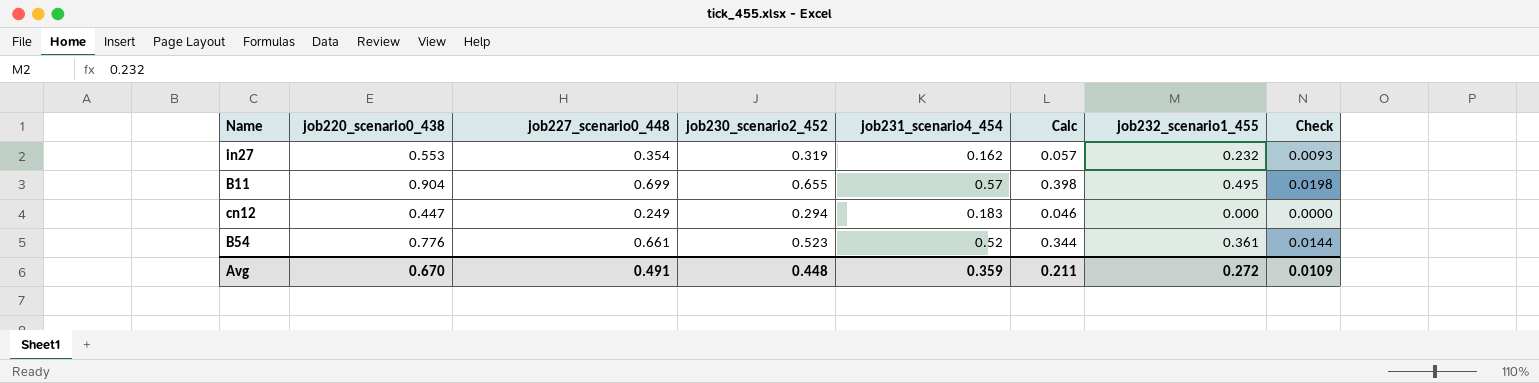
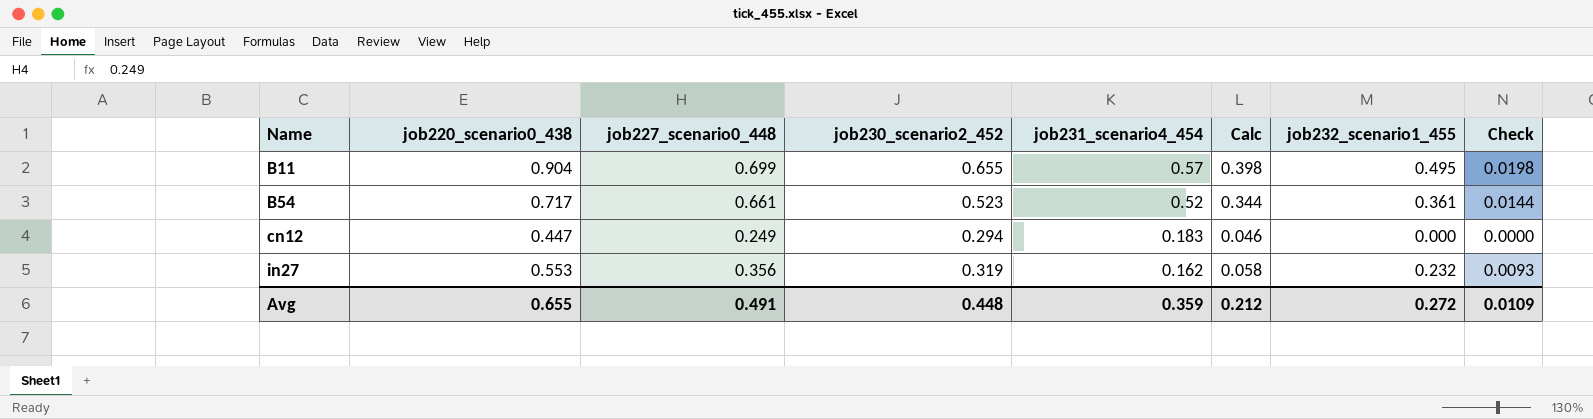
row order: none -> Name ascending
B54 | job220_scenario0_438: 0.776 -> 0.717
in27 | job227_scenario0_448: 0.354 -> 0.356
in27 | Calc: 0.057 -> 0.058
Avg | job220_scenario0_438: 0.670 -> 0.655
Avg | Calc: 0.211 -> 0.212

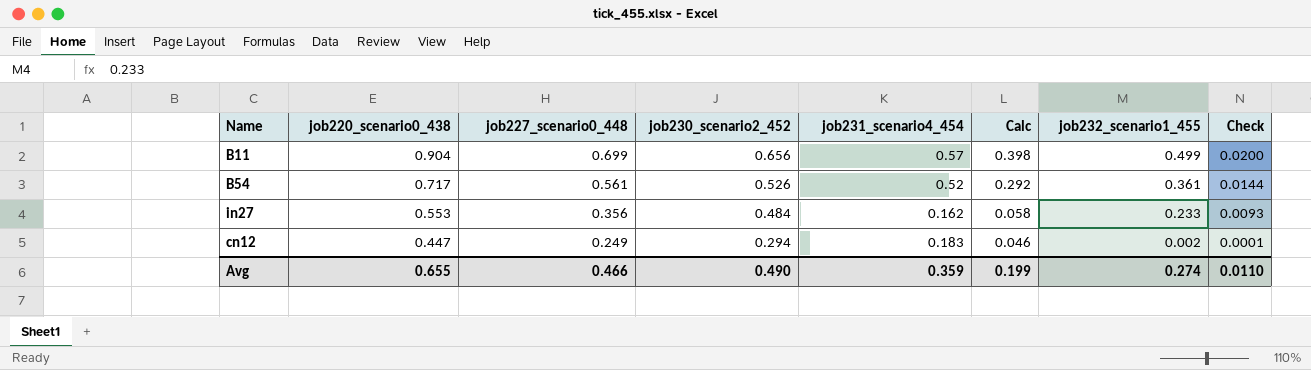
row order: Name ascending -> job220_scenario0_438 descending
B11 | job230_scenario2_452: 0.655 -> 0.656
B11 | job232_scenario1_455: 0.495 -> 0.499
B11 | Check: 0.0198 -> 0.0200
B54 | job227_scenario0_448: 0.661 -> 0.561
B54 | job230_scenario2_452: 0.523 -> 0.526
B54 | Calc: 0.344 -> 0.292
in27 | job230_scenario2_452: 0.319 -> 0.484
in27 | job232_scenario1_455: 0.232 -> 0.233
cn12 | job232_scenario1_455: 0.000 -> 0.002
cn12 | Check: 0.0000 -> 0.0001
Avg | job227_scenario0_448: 0.491 -> 0.466
Avg | job230_scenario2_452: 0.448 -> 0.490
Avg | Calc: 0.212 -> 0.199
Avg | job232_scenario1_455: 0.272 -> 0.274
Avg | Check: 0.0109 -> 0.0110

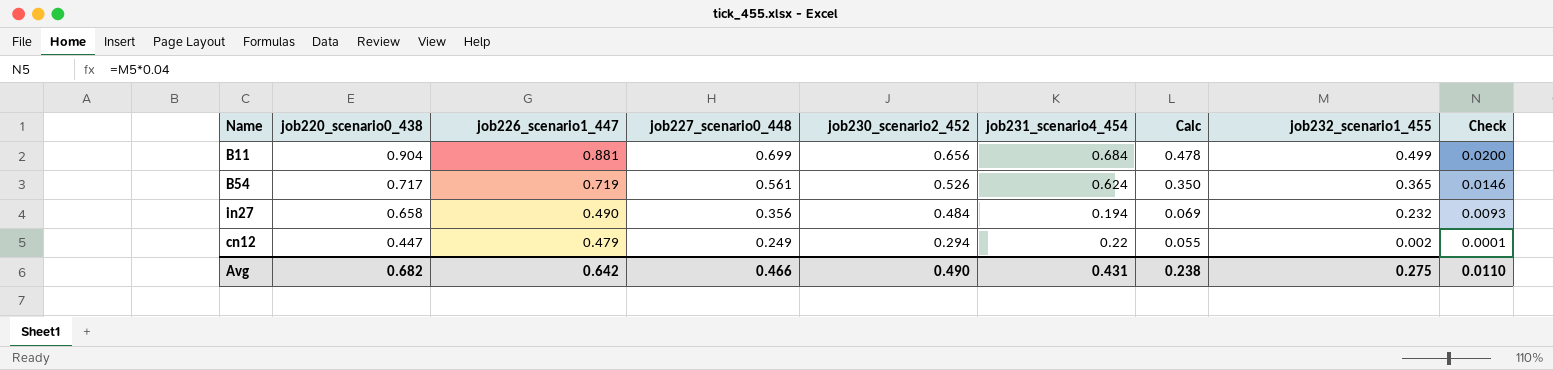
column job226_scenario1_447 | position: none -> 3
B11 | job231_scenario4_454: 0.57 -> 0.684
B11 | Calc: 0.398 -> 0.478
B54 | job231_scenario4_454: 0.52 -> 0.624
B54 | Calc: 0.292 -> 0.350
B54 | job232_scenario1_455: 0.361 -> 0.365
B54 | Check: 0.0144 -> 0.0146
in27 | job220_scenario0_438: 0.553 -> 0.658
in27 | job231_scenario4_454: 0.162 -> 0.194
in27 | Calc: 0.058 -> 0.069
in27 | job232_scenario1_455: 0.233 -> 0.232
cn12 | job231_scenario4_454: 0.183 -> 0.22
cn12 | Calc: 0.046 -> 0.055
Avg | job220_scenario0_438: 0.655 -> 0.682
Avg | job231_scenario4_454: 0.359 -> 0.431
Avg | Calc: 0.199 -> 0.238
Avg | job232_scenario1_455: 0.274 -> 0.275

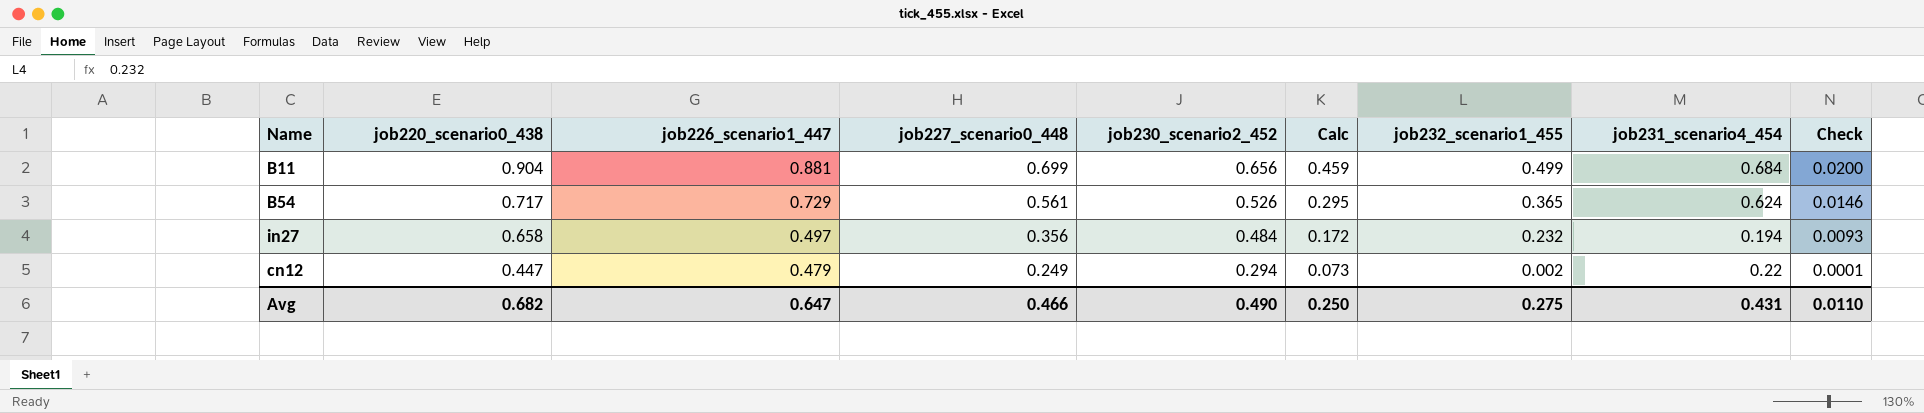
column Calc | formula: [job227_scenario0_448] * [job231_scenario4_454] -> [job227_scenario0_448] * [job230_scenario2_452]
column job231_scenario4_454 | position: 6 -> 8
B54 | job226_scenario1_447: 0.719 -> 0.729
in27 | job226_scenario1_447: 0.490 -> 0.497
Avg | job226_scenario1_447: 0.642 -> 0.647
Avg | Calc: 0.238 -> 0.250

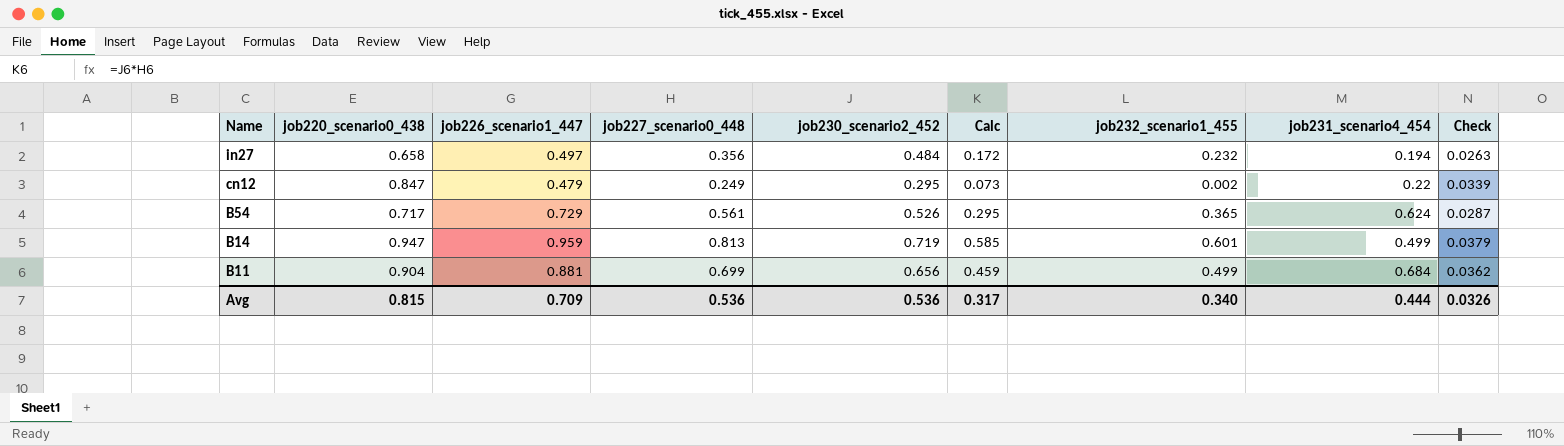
row order: job220_scenario0_438 descending -> Name descending
column Check | formula: [job232_scenario1_455] * 0.04 -> [job220_scenario0_438] * 0.04
cn12 | job220_scenario0_438: 0.447 -> 0.847
cn12 | job230_scenario2_452: 0.294 -> 0.295
row B14: none -> 0.947 | 0.959 | 0.813 | 0.719 | 0.585 | 0.601 | 0.499 | 0.0379
Avg | job220_scenario0_438: 0.682 -> 0.815
Avg | job226_scenario1_447: 0.647 -> 0.709
Avg | job227_scenario0_448: 0.466 -> 0.536
Avg | job230_scenario2_452: 0.490 -> 0.536
Avg | Calc: 0.250 -> 0.317
Avg | job232_scenario1_455: 0.275 -> 0.340
Avg | job231_scenario4_454: 0.431 -> 0.444
Avg | Check: 0.0110 -> 0.0326

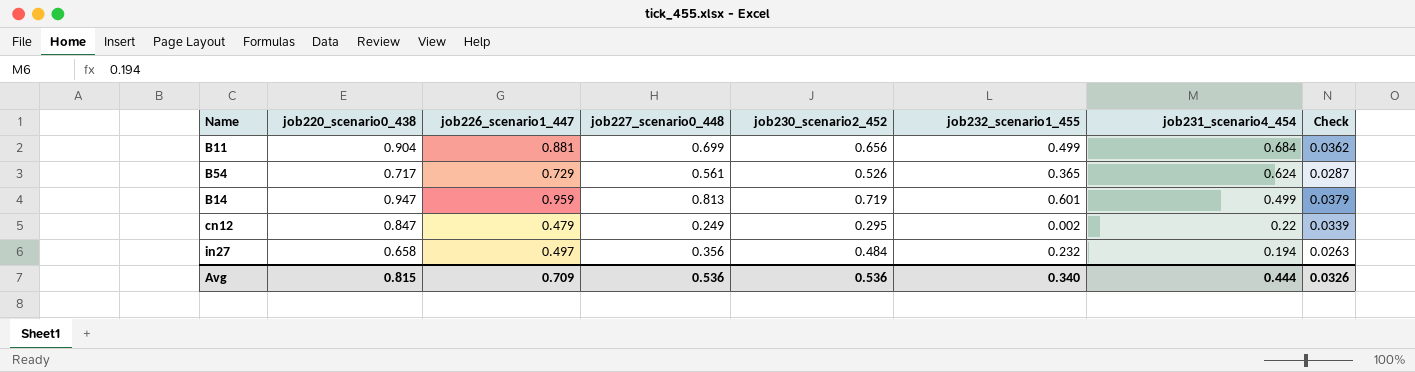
row order: Name descending -> job231_scenario4_454 descending
column Calc | formula: [job227_scenario0_448] * [job230_scenario2_452] -> none

